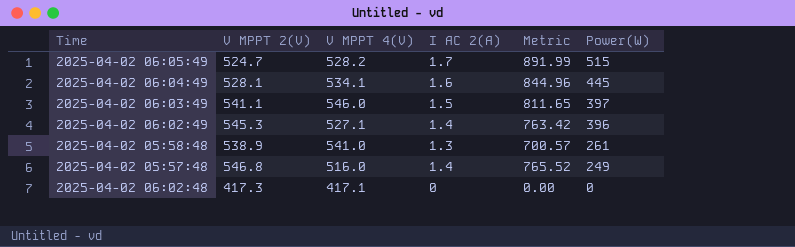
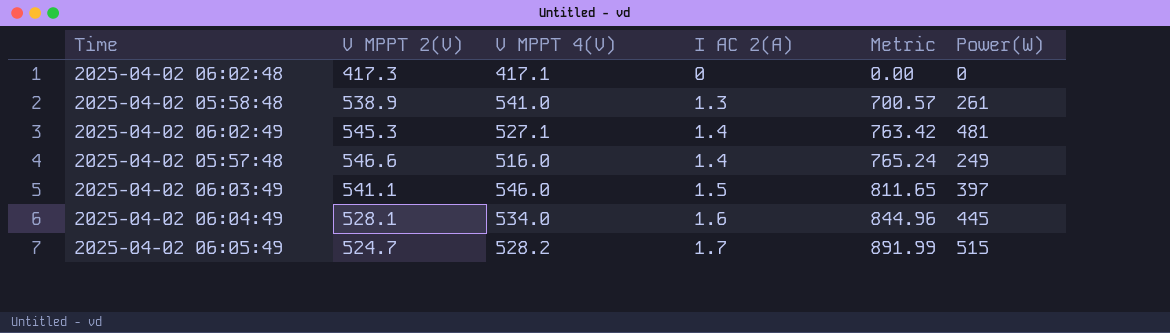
row order: Power(W) descending -> I AC 2(A) ascending
2025-04-02 06:02:49 | Power(W): 396 -> 481
2025-04-02 05:57:48 | V MPPT 2(V): 546.8 -> 546.6
2025-04-02 05:57:48 | Metric: 765.52 -> 765.24
2025-04-02 06:04:49 | V MPPT 4(V): 534.1 -> 534.0

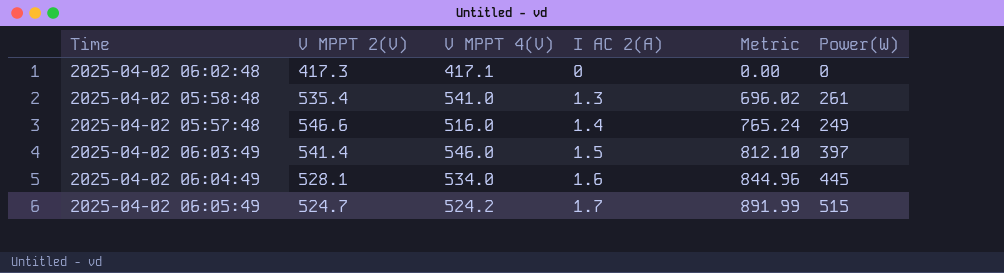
row 2025-04-02 06:02:49: 545.3 | 527.1 | 1.4 | 763.42 | 481 -> none
2025-04-02 05:58:48 | V MPPT 2(V): 538.9 -> 535.4
2025-04-02 05:58:48 | Metric: 700.57 -> 696.02
2025-04-02 06:03:49 | V MPPT 2(V): 541.1 -> 541.4
2025-04-02 06:03:49 | Metric: 811.65 -> 812.10
2025-04-02 06:05:49 | V MPPT 4(V): 528.2 -> 524.2

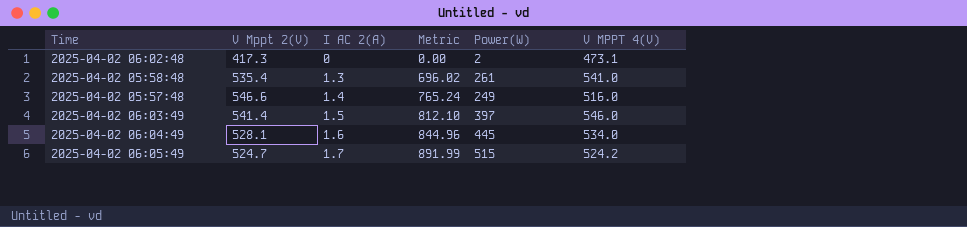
column name: V MPPT 2(V) -> V Mppt 2(V)
column V MPPT 4(V) | position: 3 -> 6
2025-04-02 06:02:48 | Power(W): 0 -> 2
2025-04-02 06:02:48 | V MPPT 4(V): 417.1 -> 473.1

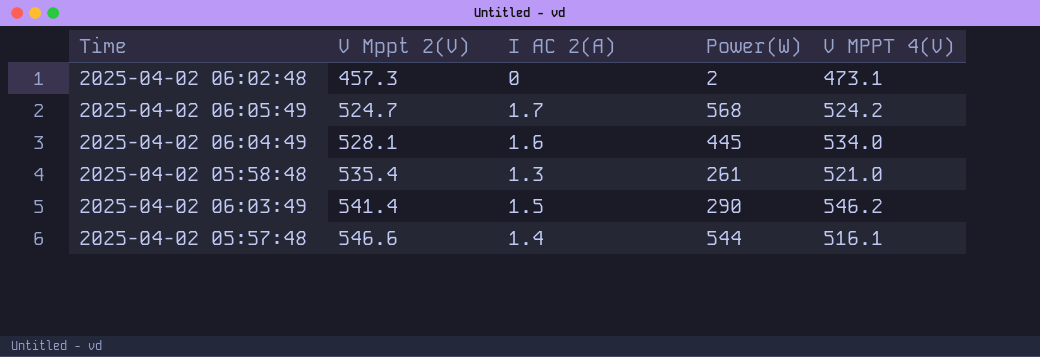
row order: I AC 2(A) ascending -> V Mppt 2(V) ascending
column Metric | formula: [V Mppt 2(V)] * [I AC 2(A)] -> none
2025-04-02 06:02:48 | V Mppt 2(V): 417.3 -> 457.3
2025-04-02 06:05:49 | Power(W): 515 -> 568
2025-04-02 05:58:48 | V MPPT 4(V): 541.0 -> 521.0
2025-04-02 06:03:49 | Power(W): 397 -> 290
2025-04-02 06:03:49 | V MPPT 4(V): 546.0 -> 546.2
2025-04-02 05:57:48 | Power(W): 249 -> 544
2025-04-02 05:57:48 | V MPPT 4(V): 516.0 -> 516.1

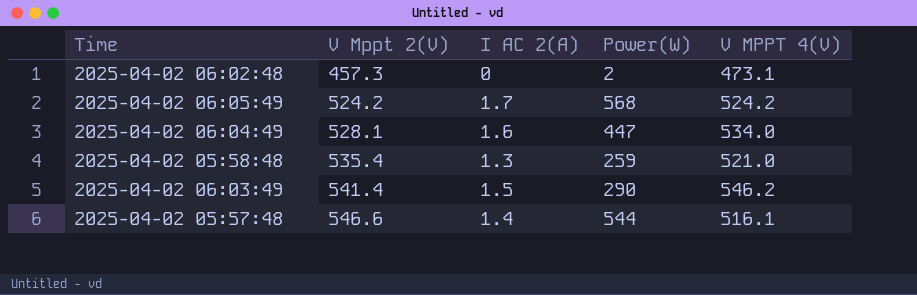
2025-04-02 06:05:49 | V Mppt 2(V): 524.7 -> 524.2
2025-04-02 06:04:49 | Power(W): 445 -> 447
2025-04-02 05:58:48 | Power(W): 261 -> 259

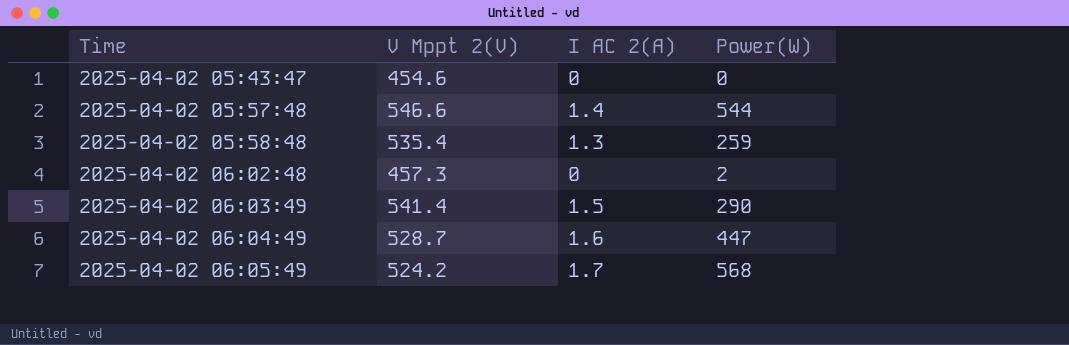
row order: V Mppt 2(V) ascending -> Time ascending
column V MPPT 4(V) | position: 5 -> none
row 2025-04-02 05:43:47: none -> 454.6 | 0 | 0
2025-04-02 06:04:49 | V Mppt 2(V): 528.1 -> 528.7

